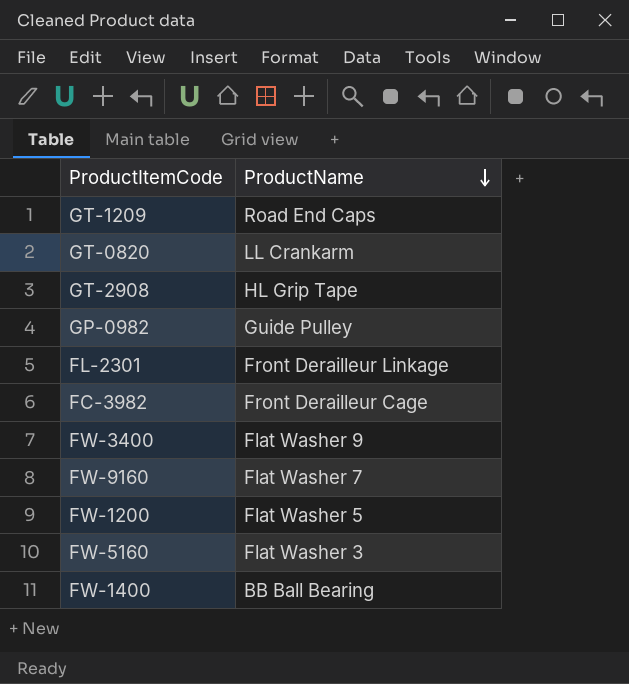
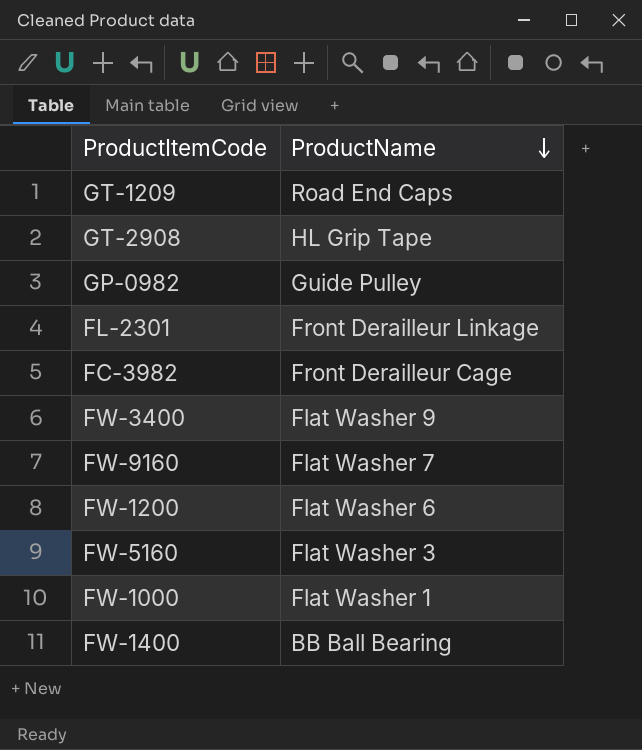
row GT-0820: LL Crankarm -> none
FW-1200 | ProductName: Flat Washer 5 -> Flat Washer 6
row FW-1000: none -> Flat Washer 1

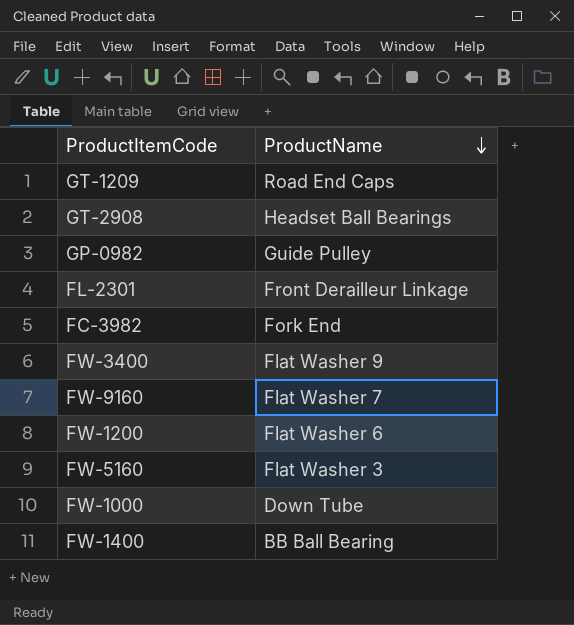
GT-2908 | ProductName: HL Grip Tape -> Headset Ball Bearings
FC-3982 | ProductName: Front Derailleur Cage -> Fork End
FW-1000 | ProductName: Flat Washer 1 -> Down Tube

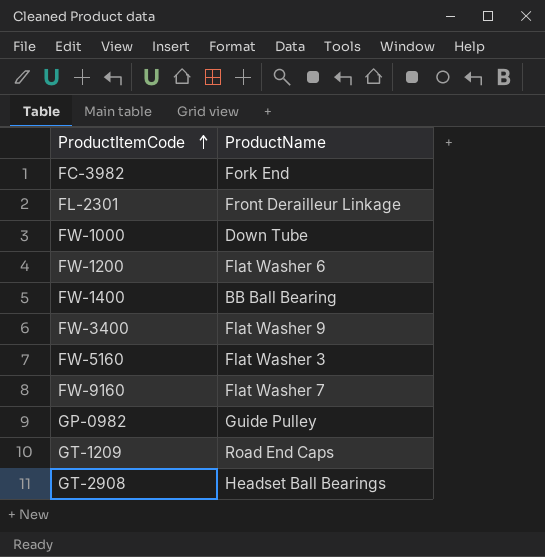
row order: ProductName descending -> ProductItemCode ascending

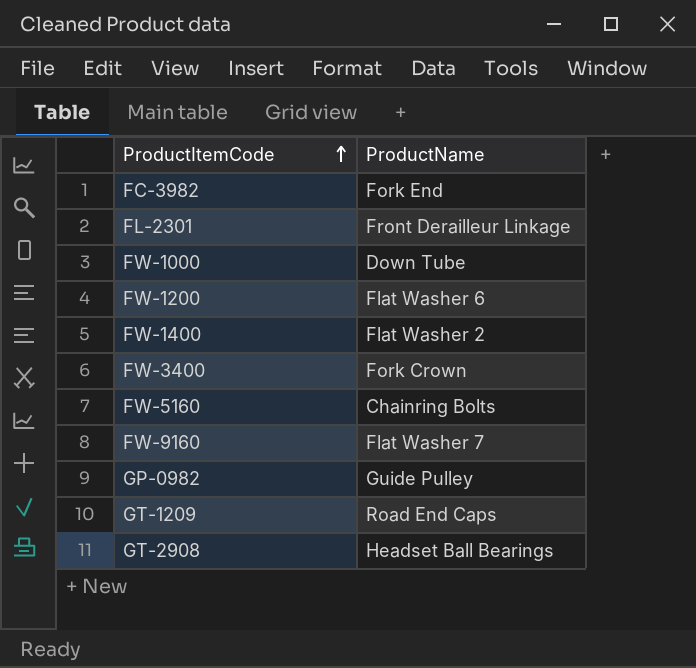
FW-1400 | ProductName: BB Ball Bearing -> Flat Washer 2
FW-3400 | ProductName: Flat Washer 9 -> Fork Crown
FW-5160 | ProductName: Flat Washer 3 -> Chainring Bolts

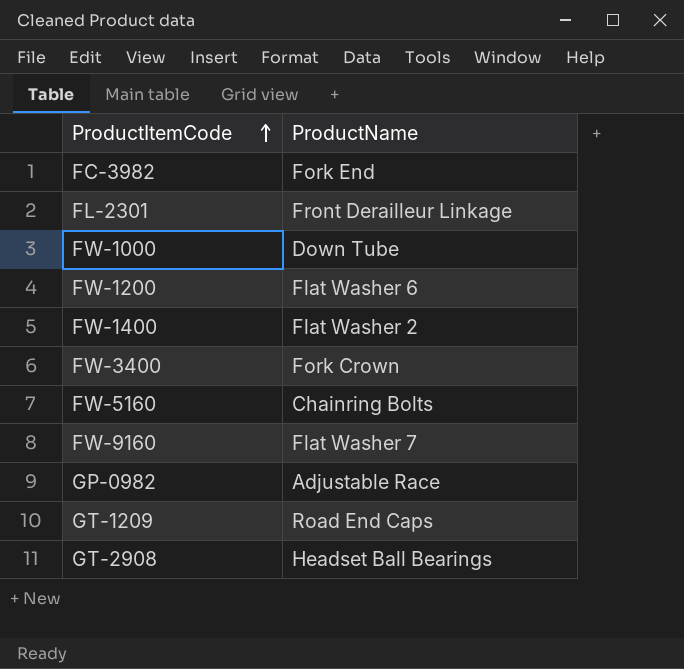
GP-0982 | ProductName: Guide Pulley -> Adjustable Race

